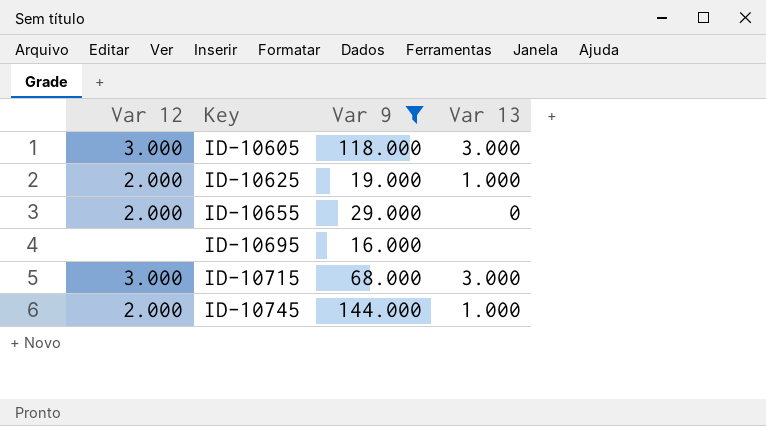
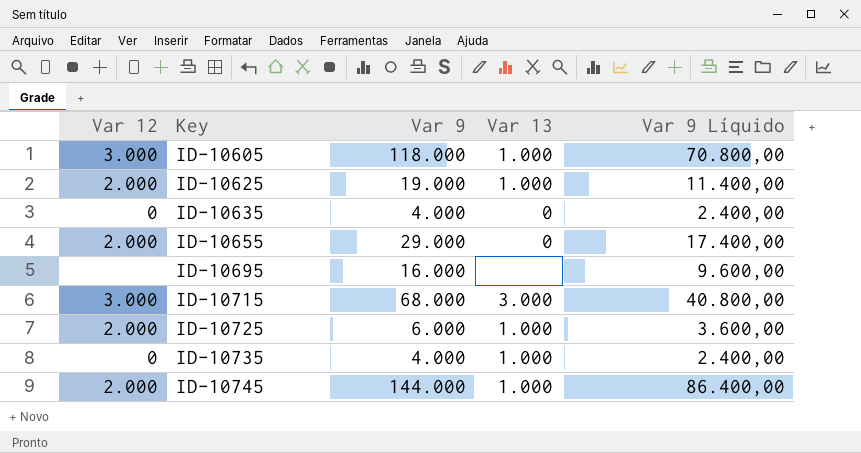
filter: Var 9 >= 16.000 -> none
column Var 9 Líquido | formula: none -> [Var 9] * 0,6
ID-10605 | Var 13: 3.000 -> 1.000

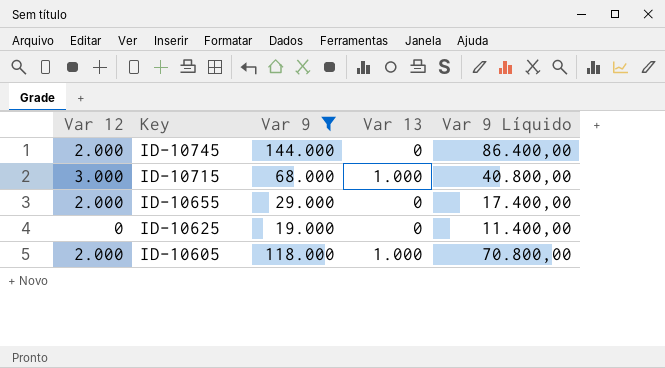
filter: none -> Var 9 >= 19.000
row order: Key ascending -> Key descending
ID-10745 | Var 13: 1.000 -> 0
ID-10715 | Var 13: 3.000 -> 1.000
ID-10625 | Var 12: 2.000 -> 0
ID-10625 | Var 13: 1.000 -> 0
ID-10605 | Var 12: 3.000 -> 2.000

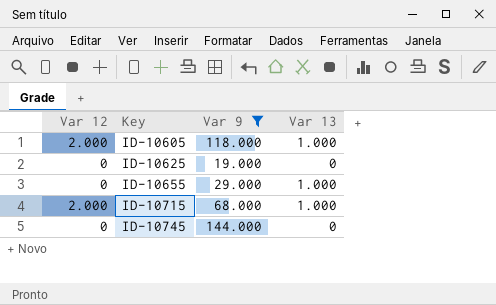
row order: Key descending -> Key ascending
column Var 9 Líquido | formula: [Var 9] * 0,6 -> none
ID-10655 | Var 12: 2.000 -> 0
ID-10655 | Var 13: 0 -> 1.000
ID-10715 | Var 12: 3.000 -> 2.000
ID-10745 | Var 12: 2.000 -> 0

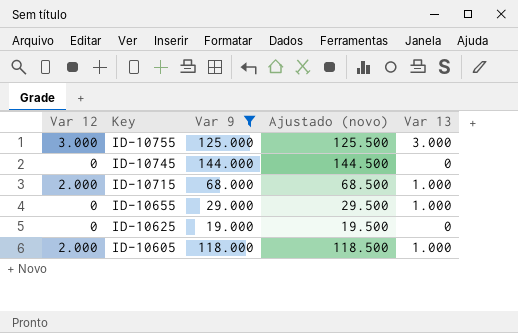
row order: Key ascending -> Key descending
column Ajustado (novo) | formula: none -> [Var 9] + 500
row ID-10755: none -> 3.000 | 125.000 | 125.500 | 3.000

